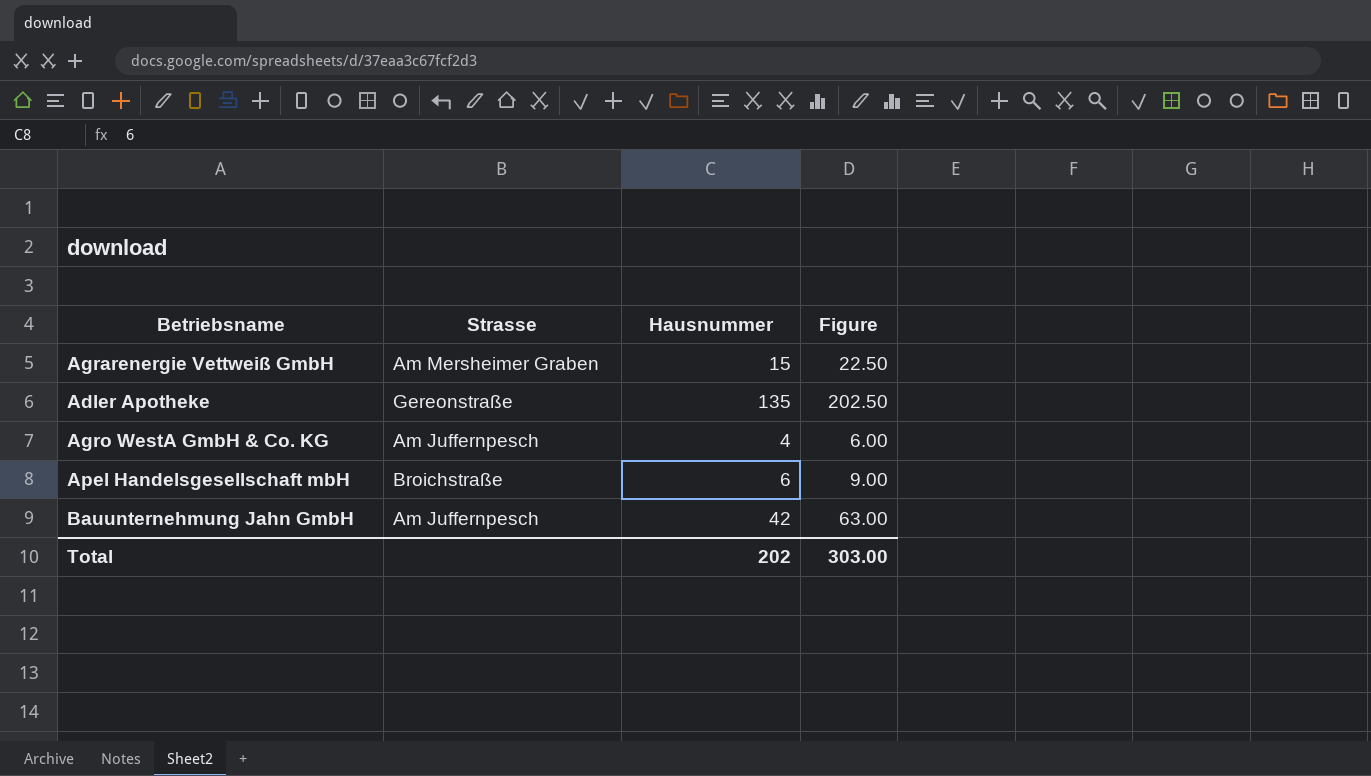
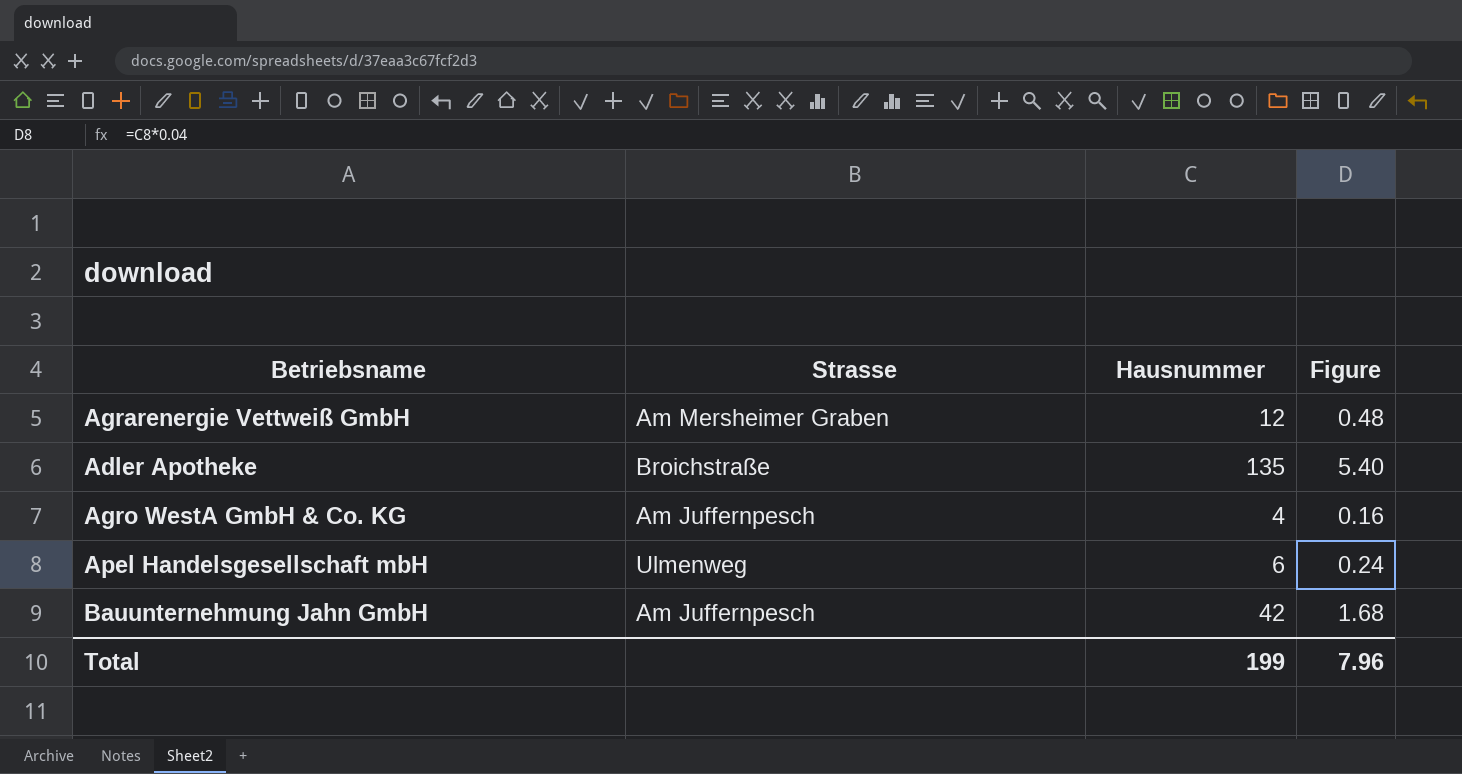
column Figure | formula: [Hausnummer] * 1.5 -> [Hausnummer] * 0.04
Agrarenergie Vettweiß GmbH | Hausnummer: 15 -> 12
Adler Apotheke | Strasse: Gereonstraße -> Broichstraße
Apel Handelsgesellschaft mbH | Strasse: Broichstraße -> Ulmenweg
Total | Hausnummer: 202 -> 199
Total | Figure: 303.00 -> 7.96

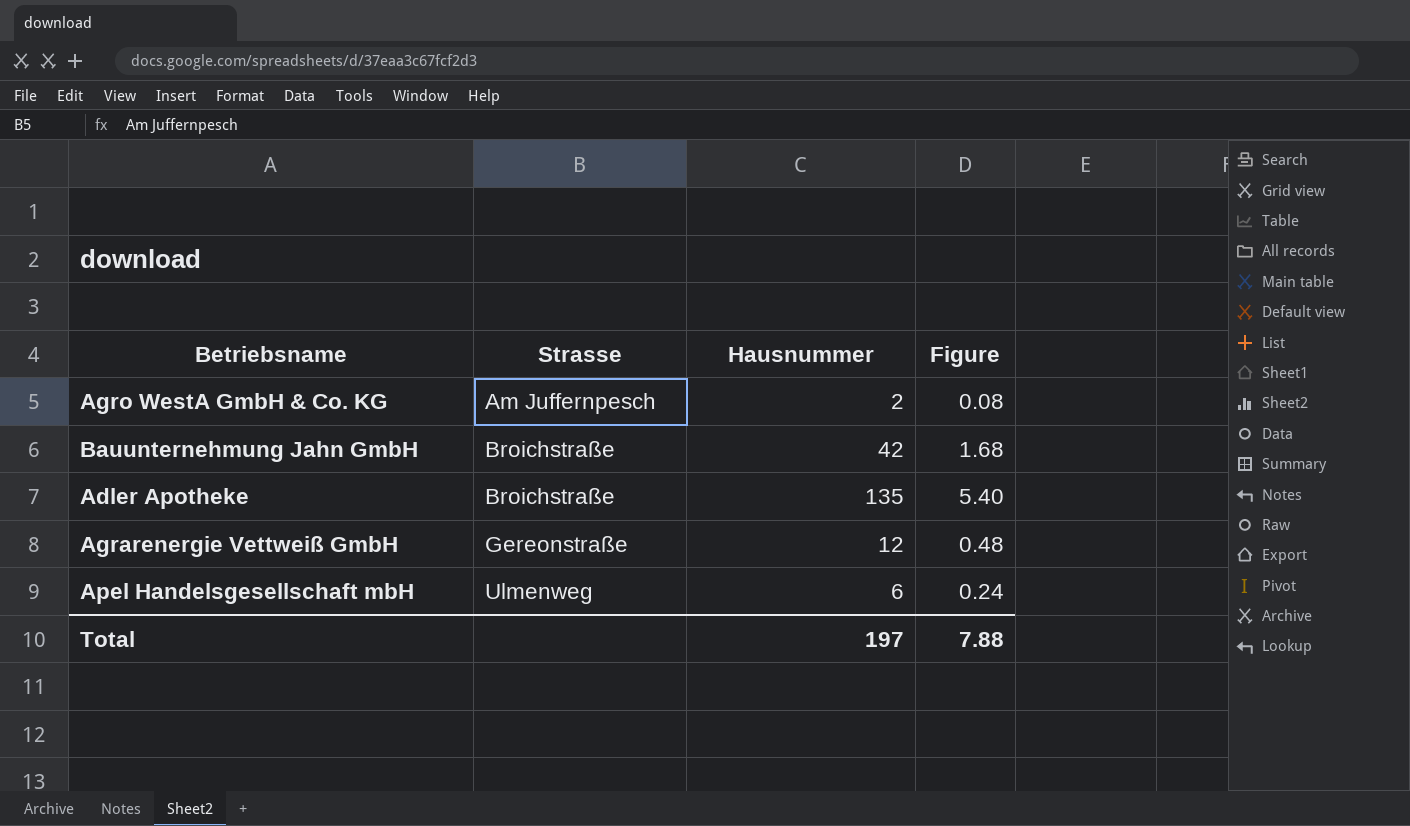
row order: none -> Strasse ascending
Agro WestA GmbH & Co. KG | Hausnummer: 4 -> 2
Agro WestA GmbH & Co. KG | Figure: 0.16 -> 0.08
Bauunternehmung Jahn GmbH | Strasse: Am Juffernpesch -> Broichstraße
Agrarenergie Vettweiß GmbH | Strasse: Am Mersheimer Graben -> Gereonstraße
Total | Hausnummer: 199 -> 197
Total | Figure: 7.96 -> 7.88

